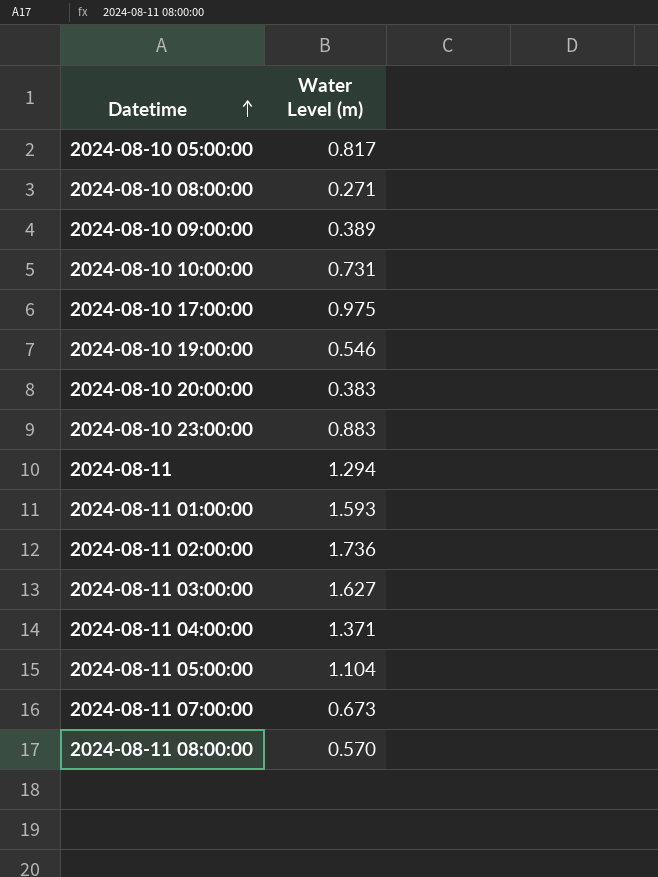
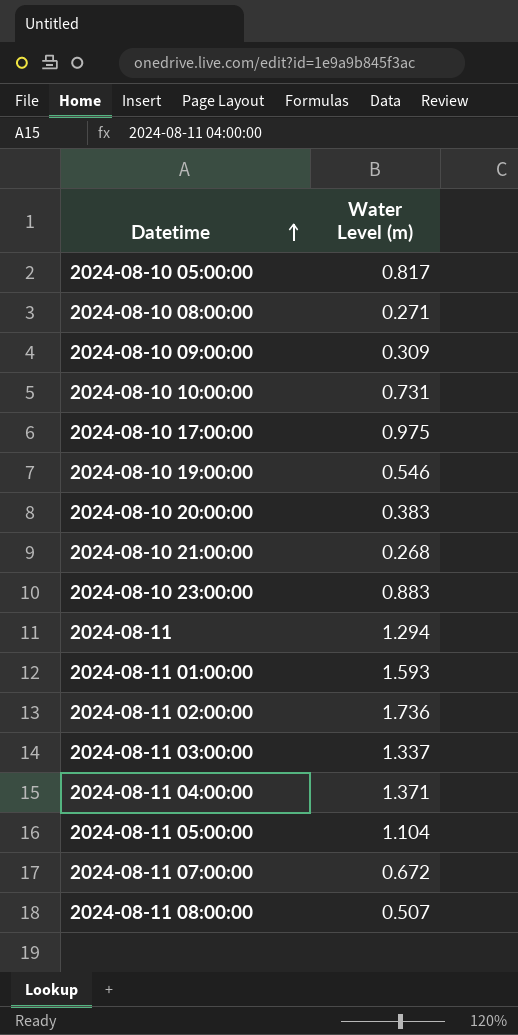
2024-08-10 09:00:00 | Water Level (m): 0.389 -> 0.309
row 2024-08-10 21:00:00: none -> 0.268
2024-08-11 03:00:00 | Water Level (m): 1.627 -> 1.337
2024-08-11 07:00:00 | Water Level (m): 0.673 -> 0.672
2024-08-11 08:00:00 | Water Level (m): 0.570 -> 0.507

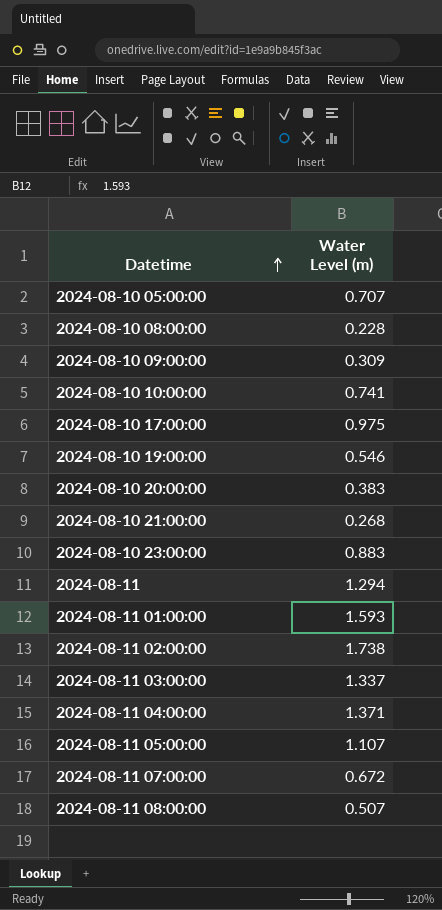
2024-08-10 05:00:00 | Water Level (m): 0.817 -> 0.707
2024-08-10 08:00:00 | Water Level (m): 0.271 -> 0.228
2024-08-10 10:00:00 | Water Level (m): 0.731 -> 0.741
2024-08-11 02:00:00 | Water Level (m): 1.736 -> 1.738
2024-08-11 05:00:00 | Water Level (m): 1.104 -> 1.107

